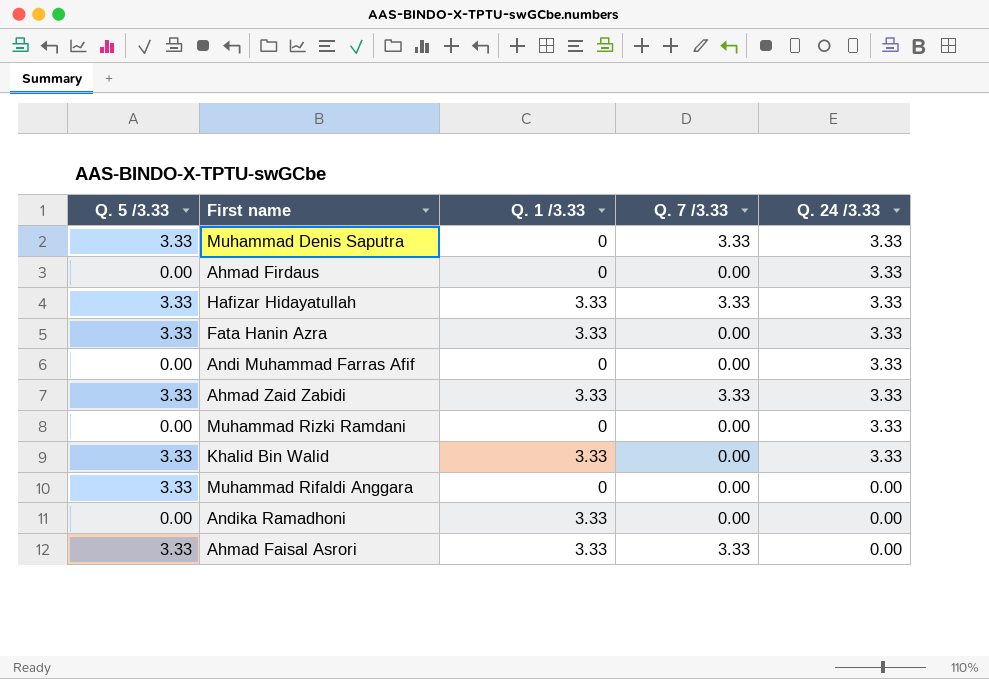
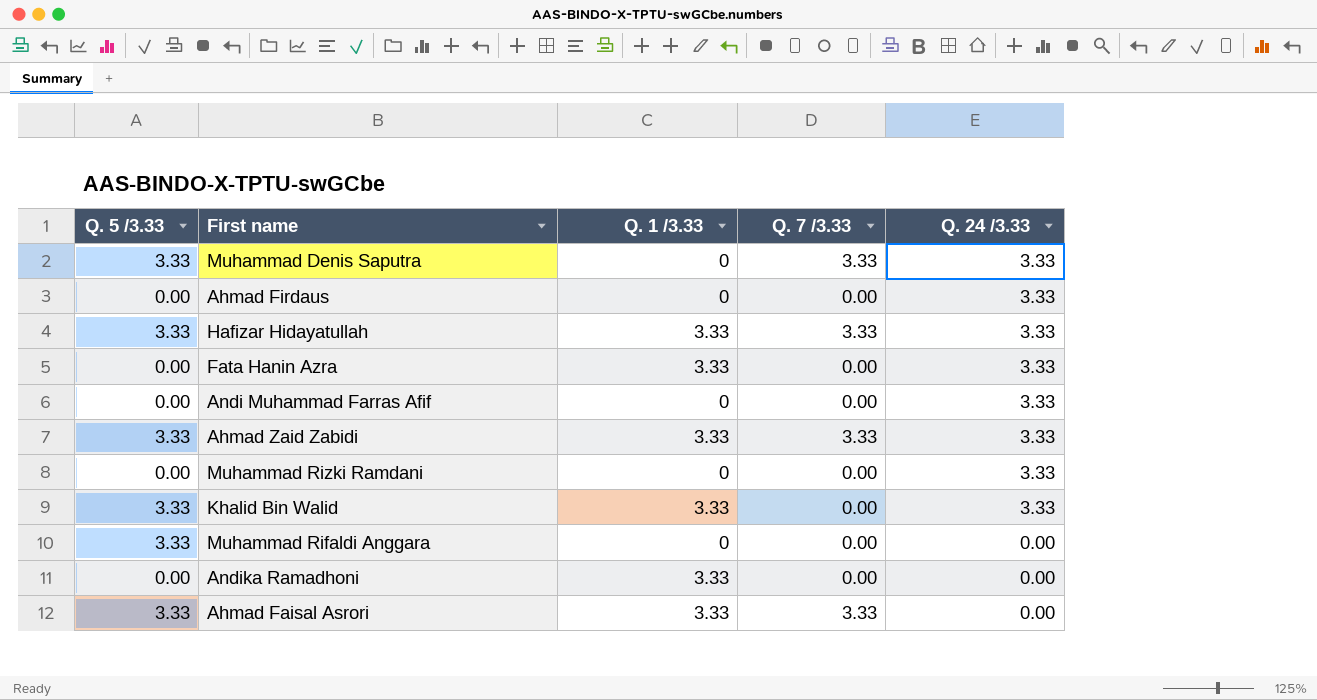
Fata Hanin Azra | Q. 5 /3.33: 3.33 -> 0.00

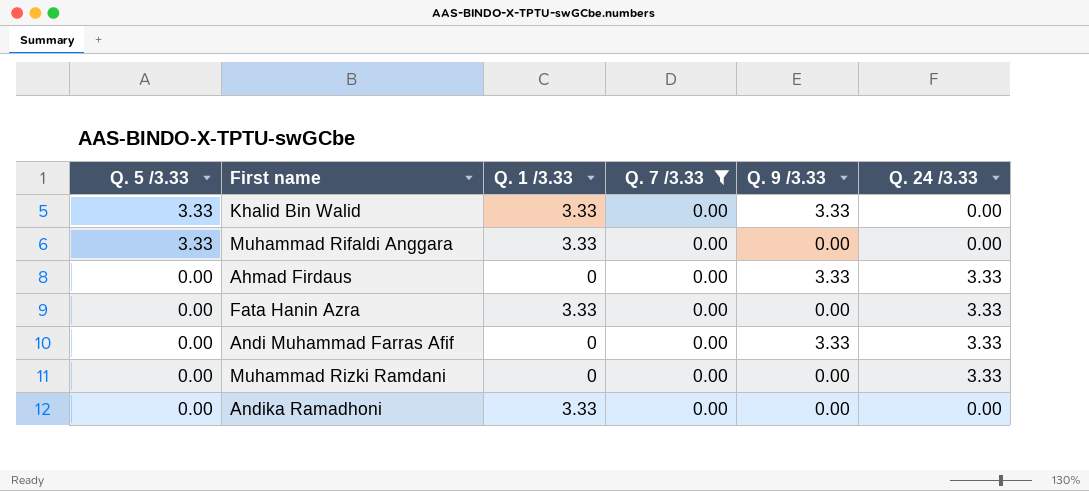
filter: none -> Q. 7 /3.33 = 0.00
row order: Q. 24 /3.33 descending -> Q. 5 /3.33 descending
column Q. 9 /3.33 | position: none -> 5
Khalid Bin Walid | Q. 24 /3.33: 3.33 -> 0.00
Muhammad Rifaldi Anggara | Q. 1 /3.33: 0 -> 3.33

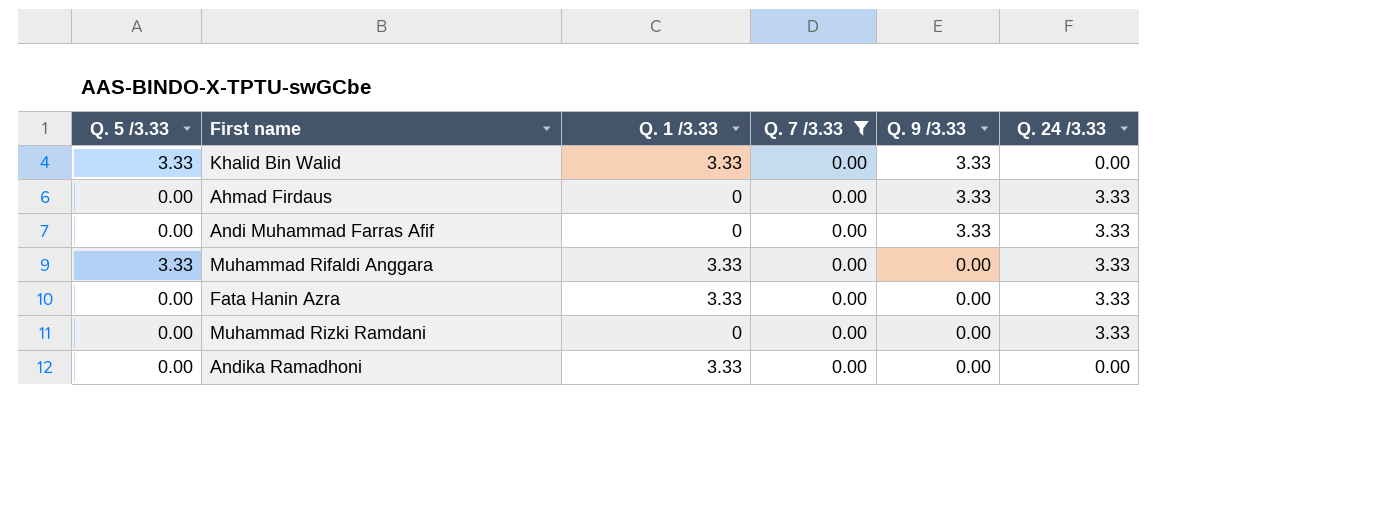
row order: Q. 5 /3.33 descending -> Q. 9 /3.33 descending
Muhammad Rifaldi Anggara | Q. 24 /3.33: 0.00 -> 3.33

